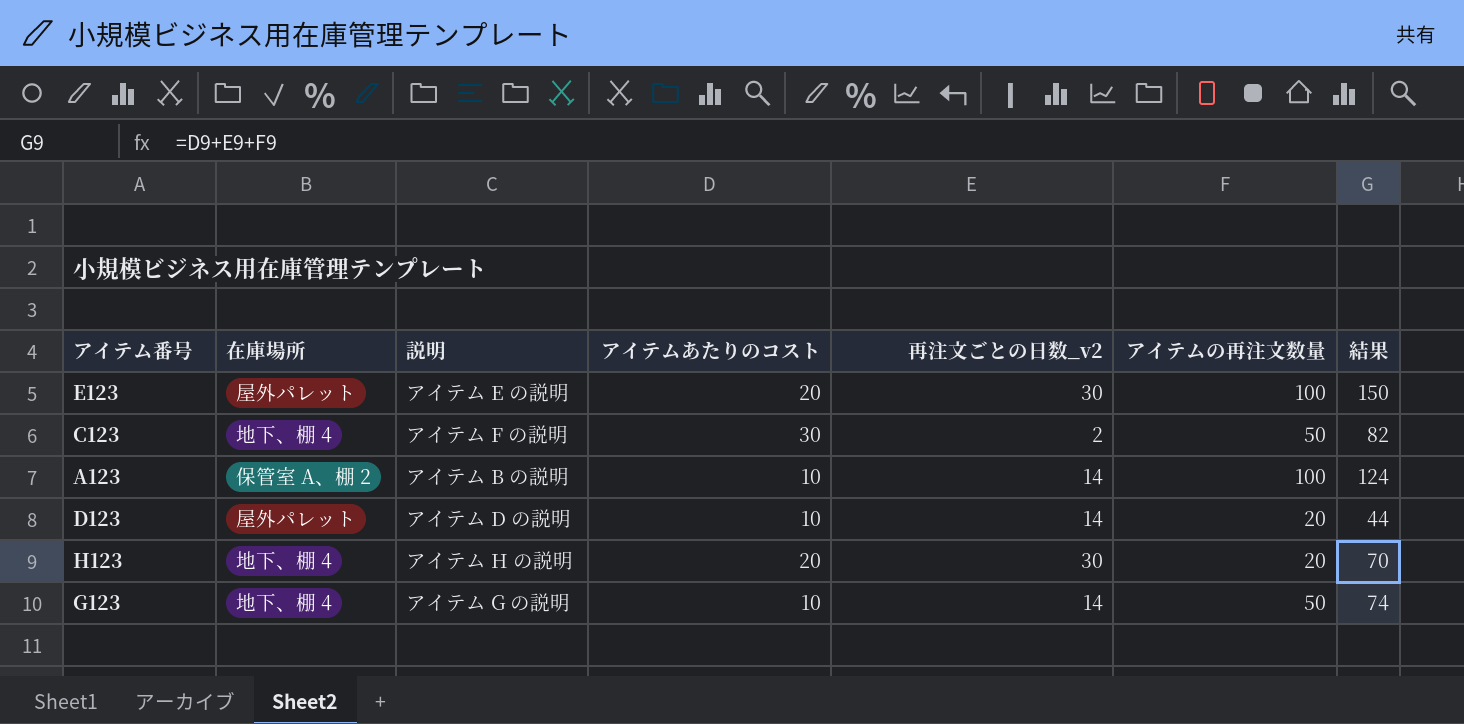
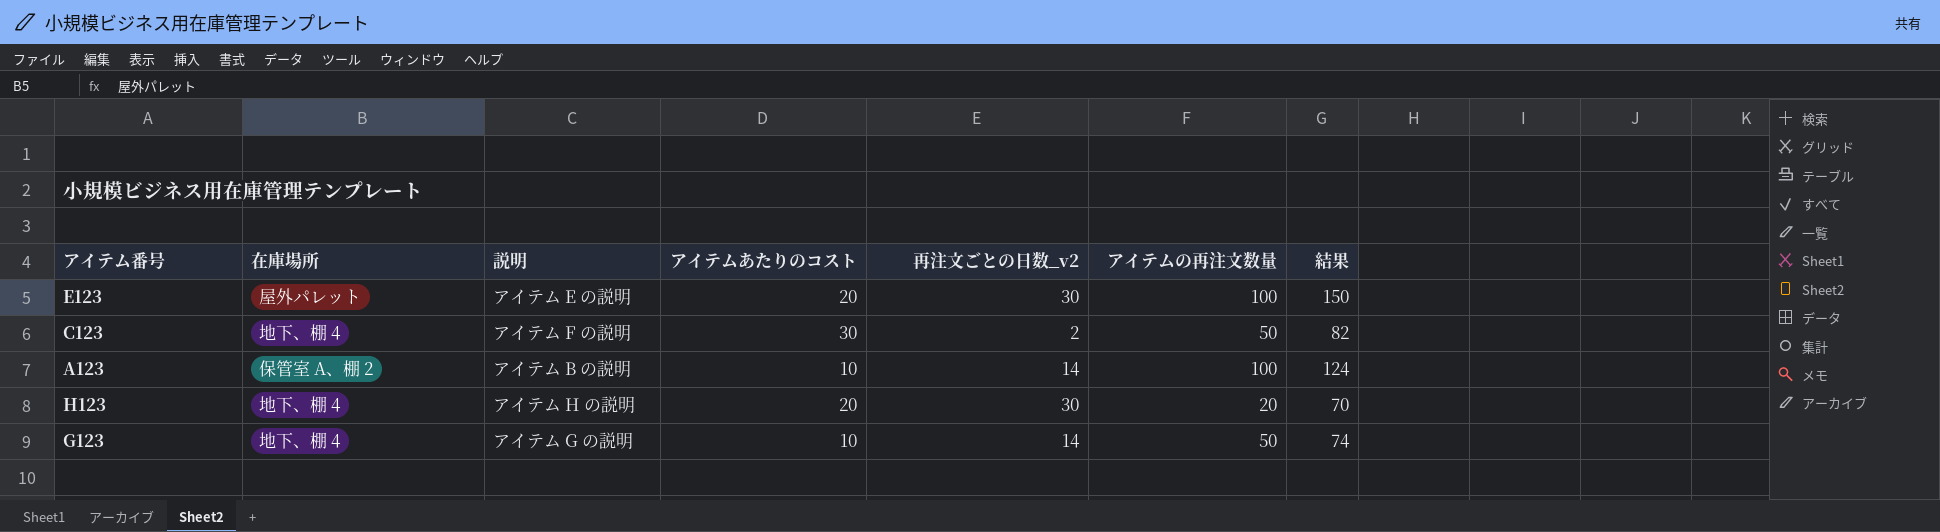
row D123: 屋外パレット | アイテム D の説明 | 10 | 14 | 20 | 44 -> none

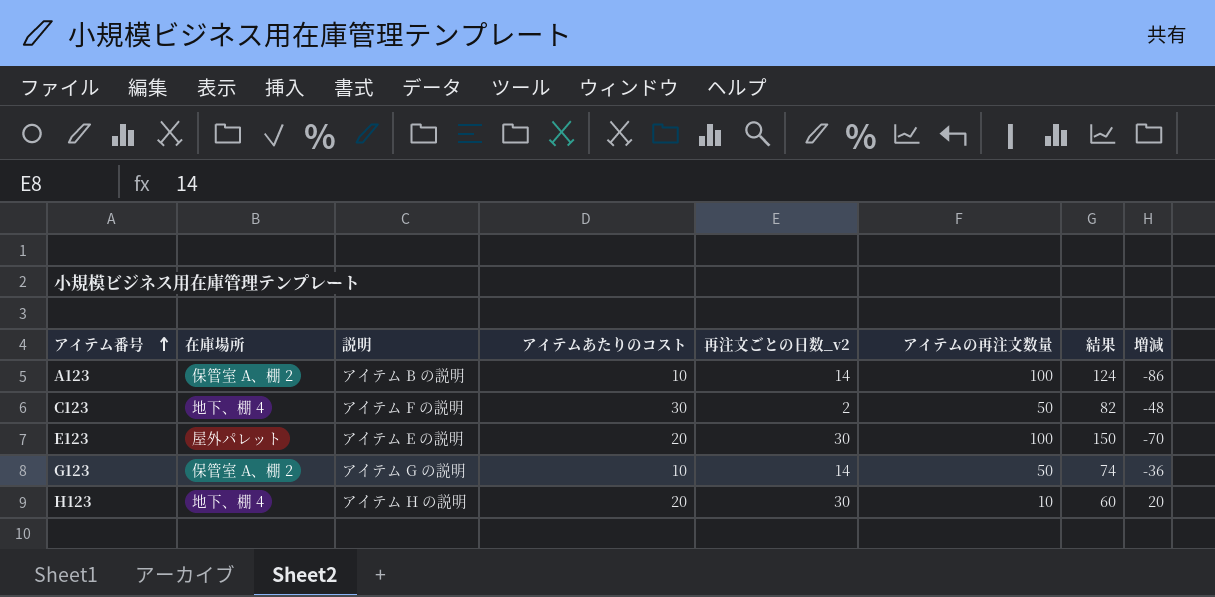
row order: none -> アイテム番号 ascending
column 増減 | formula: none -> [再注文ごとの日数_v2] - [アイテムの再注文数量]
G123 | 在庫場所: 地下、棚 4 -> 保管室 A、棚 2
H123 | アイテムの再注文数量: 20 -> 10
H123 | 結果: 70 -> 60

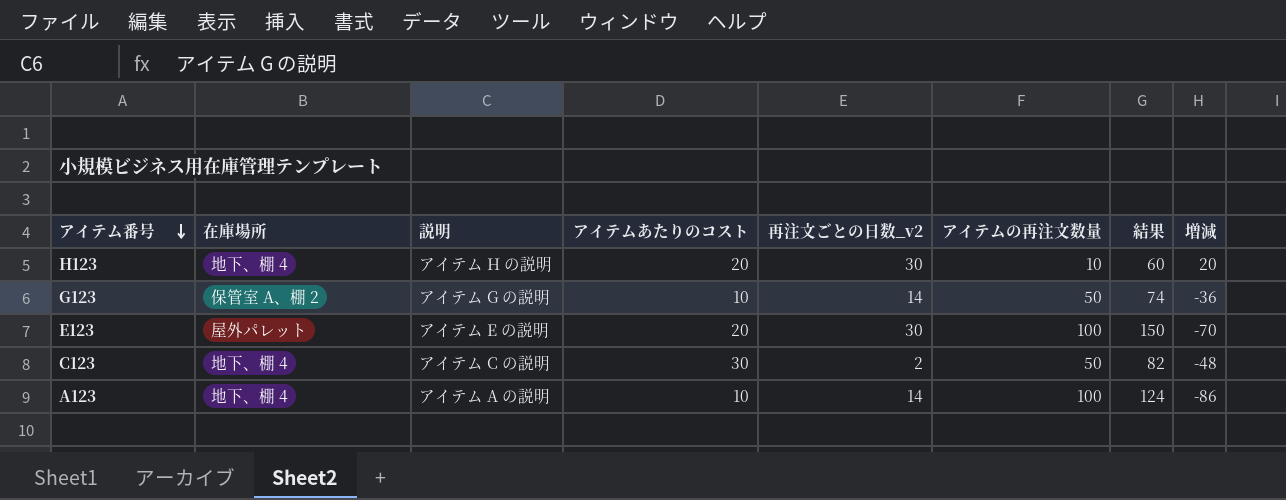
row order: アイテム番号 ascending -> アイテム番号 descending
C123 | 説明: アイテム F の説明 -> アイテム C の説明
A123 | 在庫場所: 保管室 A、棚 2 -> 地下、棚 4
A123 | 説明: アイテム B の説明 -> アイテム A の説明

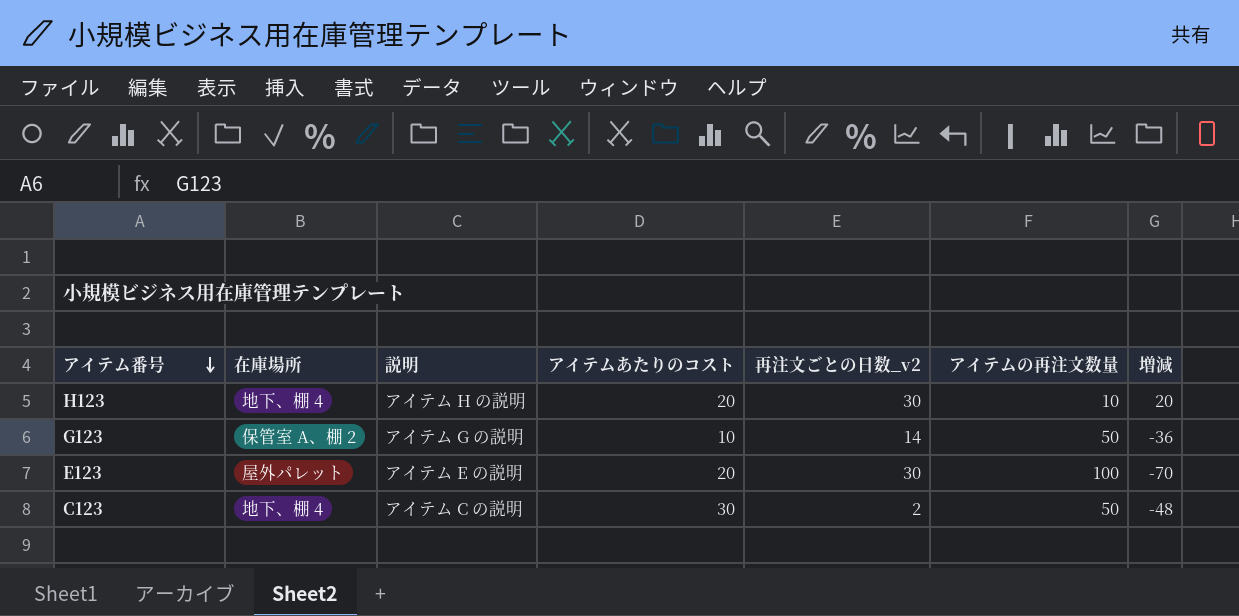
column 結果 | formula: [アイテムあたりのコスト] + [再注文ごとの日数_v2] + [アイテムの再注文数量] -> none
row A123: 地下、棚 4 | アイテム A の説明 | 10 | 14 | 100 | 124 | -86 -> none

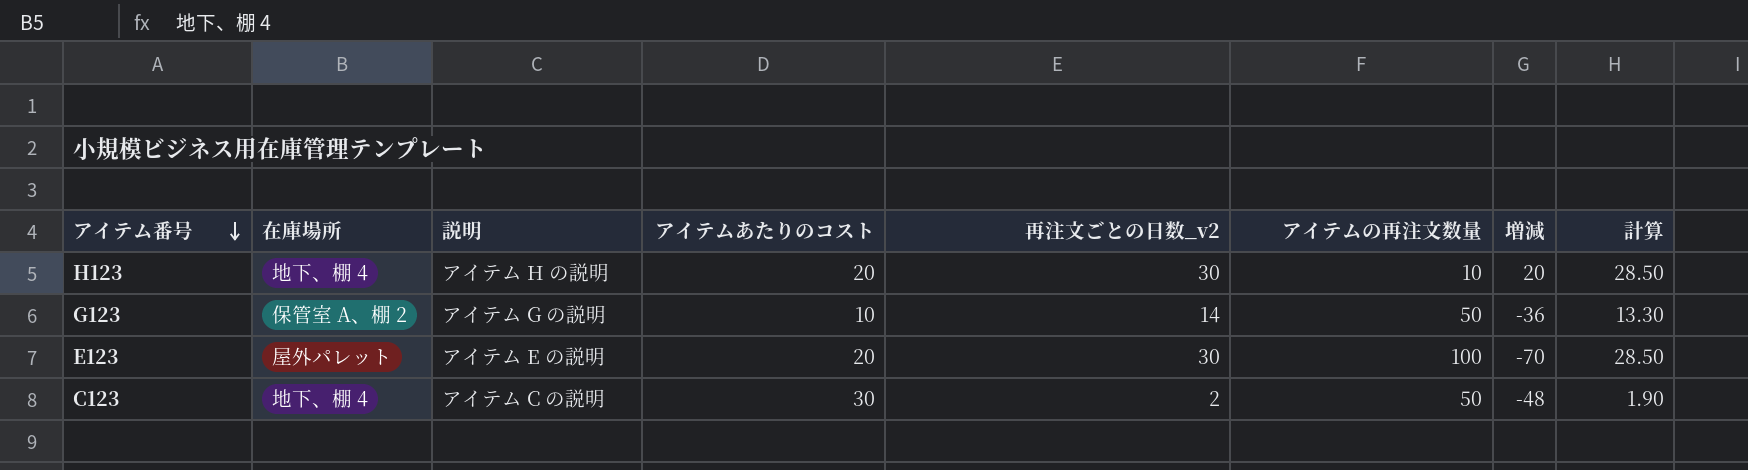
column 計算 | formula: none -> [再注文ごとの日数_v2] * 0.95

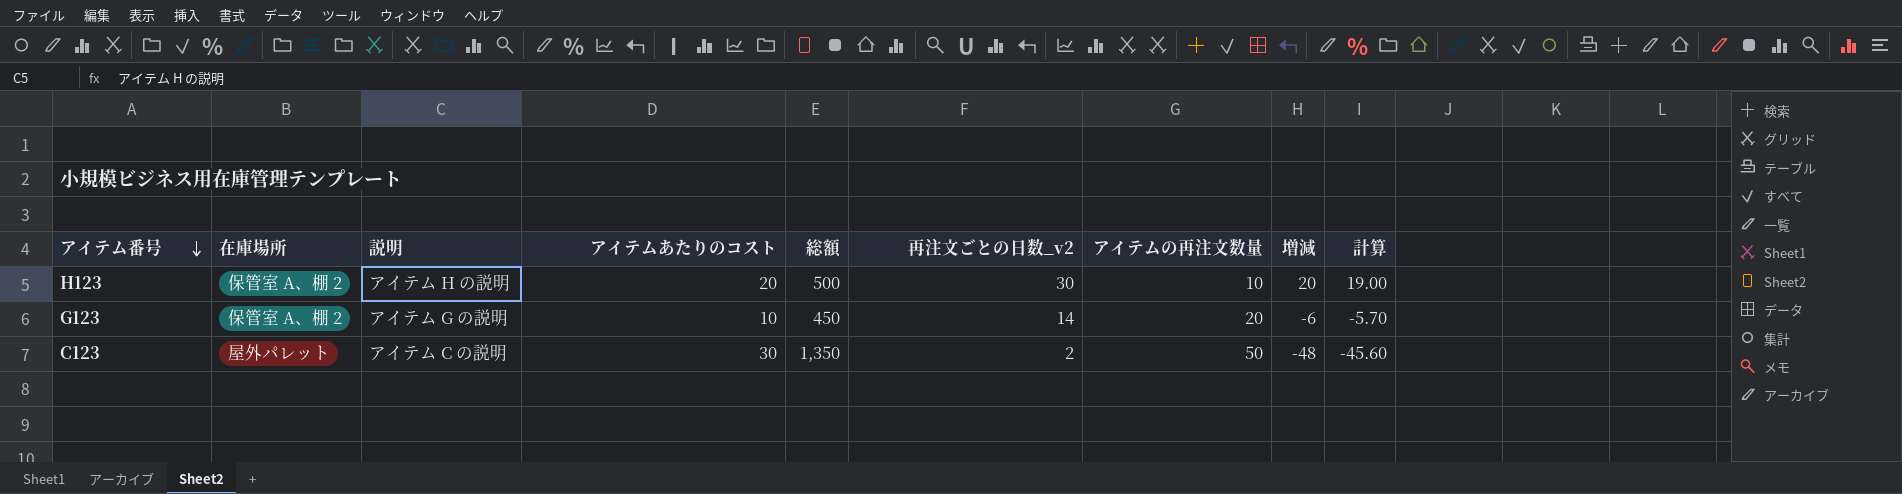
column 総額 | position: none -> 5
column 計算 | formula: [再注文ごとの日数_v2] * 0.95 -> [増減] * 0.95
row E123: 屋外パレット | アイテム E の説明 | 20 | 30 | 100 | -70 | 28.50 -> none
H123 | 在庫場所: 地下、棚 4 -> 保管室 A、棚 2
G123 | アイテムの再注文数量: 50 -> 20
G123 | 増減: -36 -> -6
C123 | 在庫場所: 地下、棚 4 -> 屋外パレット

